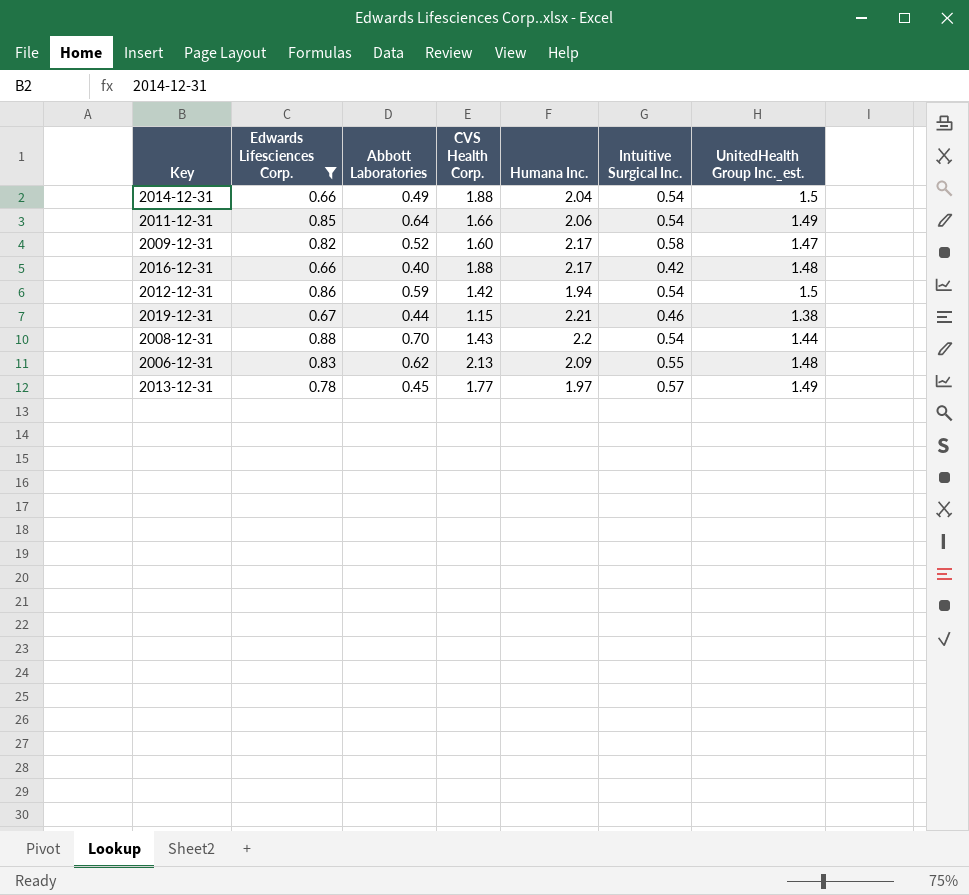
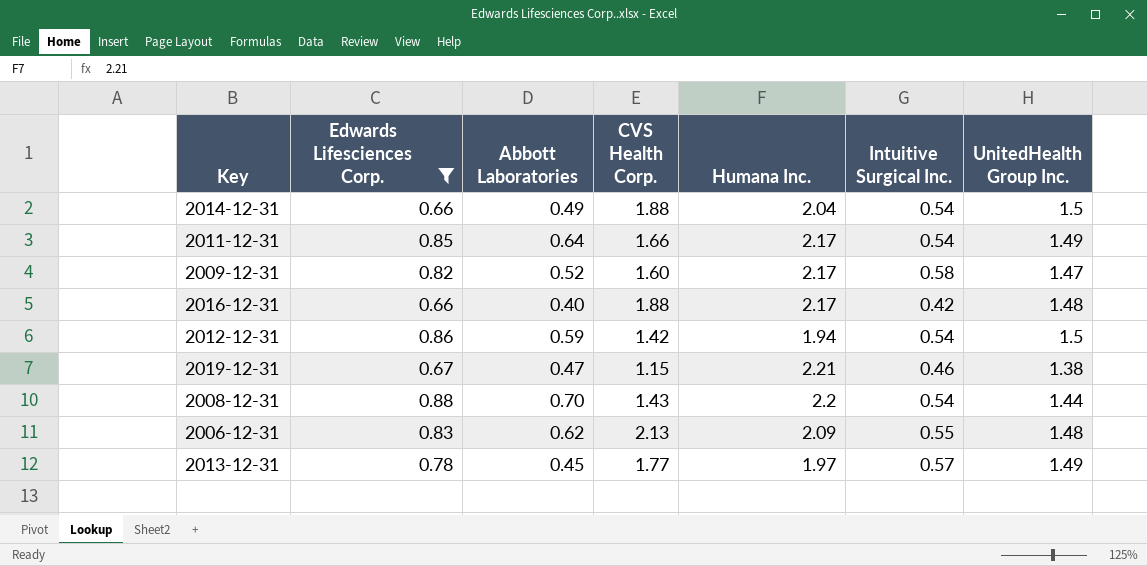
column name: UnitedHealth Group Inc._est. -> UnitedHealth Group Inc.
2011-12-31 | Humana Inc.: 2.06 -> 2.17
2019-12-31 | Abbott Laboratories: 0.44 -> 0.47

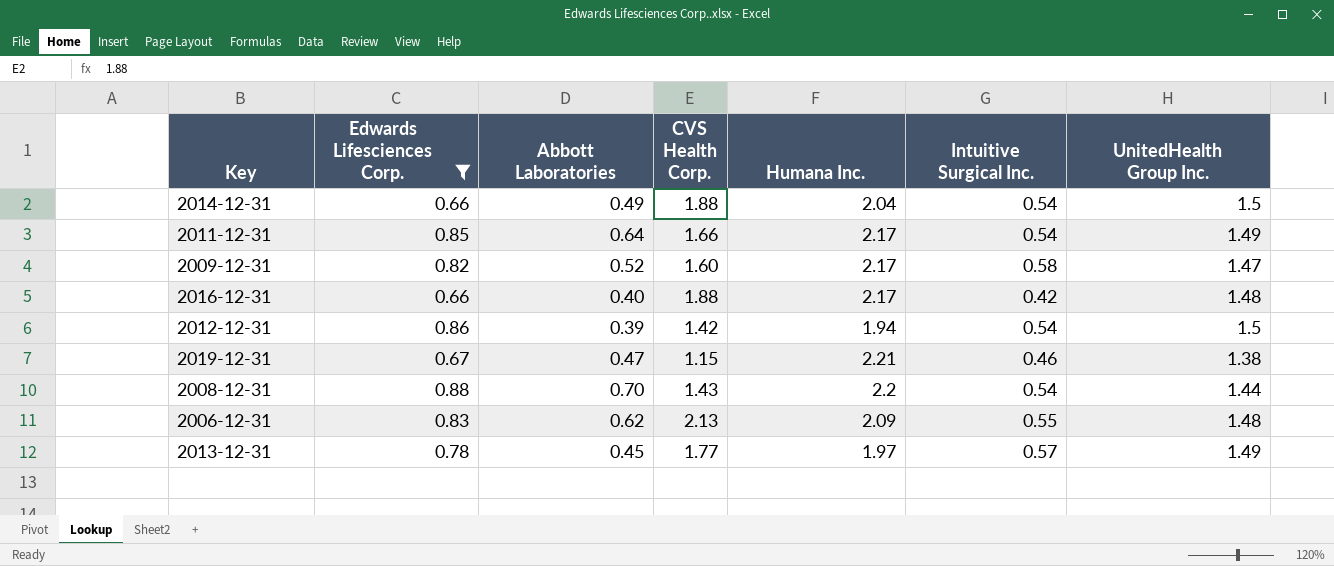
2012-12-31 | Abbott Laboratories: 0.59 -> 0.39

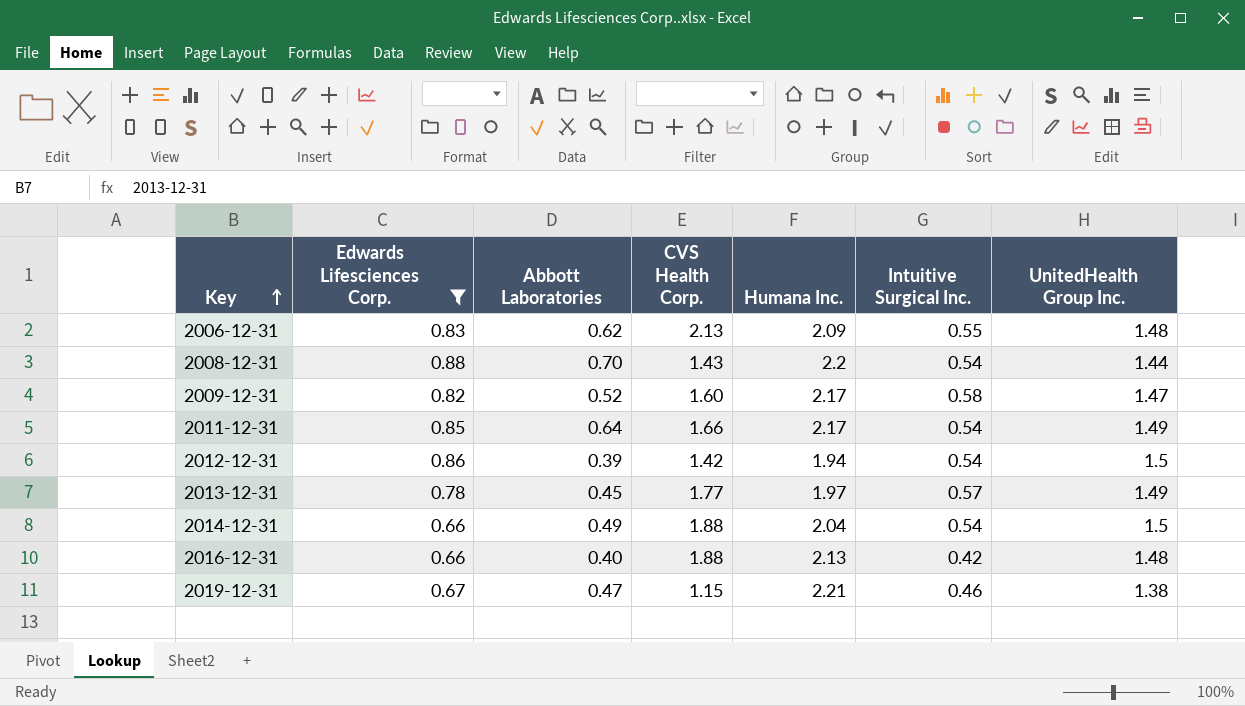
row order: none -> Key ascending
2016-12-31 | Humana Inc.: 2.17 -> 2.13

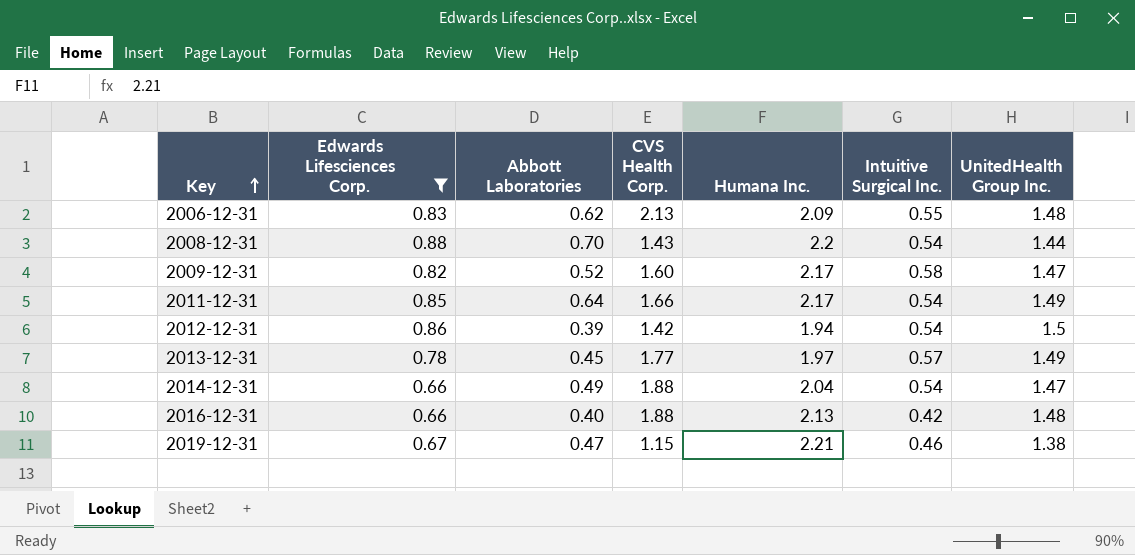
2014-12-31 | UnitedHealth Group Inc.: 1.5 -> 1.47

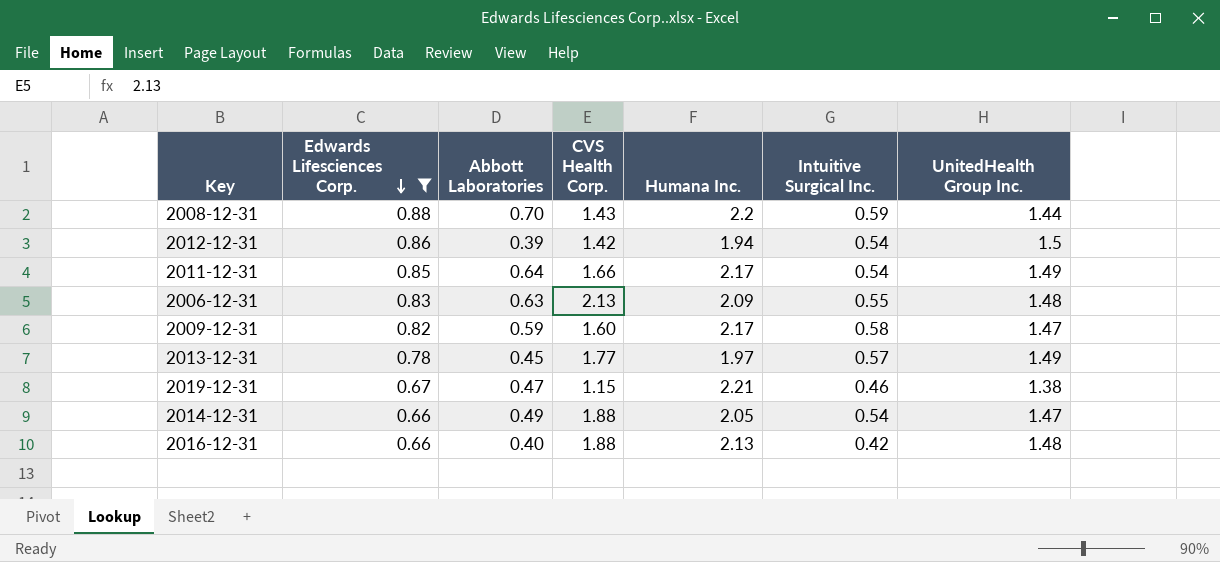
row order: Key ascending -> Edwards Lifesciences Corp. descending
2008-12-31 | Intuitive Surgical Inc.: 0.54 -> 0.59
2006-12-31 | Abbott Laboratories: 0.62 -> 0.63
2009-12-31 | Abbott Laboratories: 0.52 -> 0.59
2014-12-31 | Humana Inc.: 2.04 -> 2.05

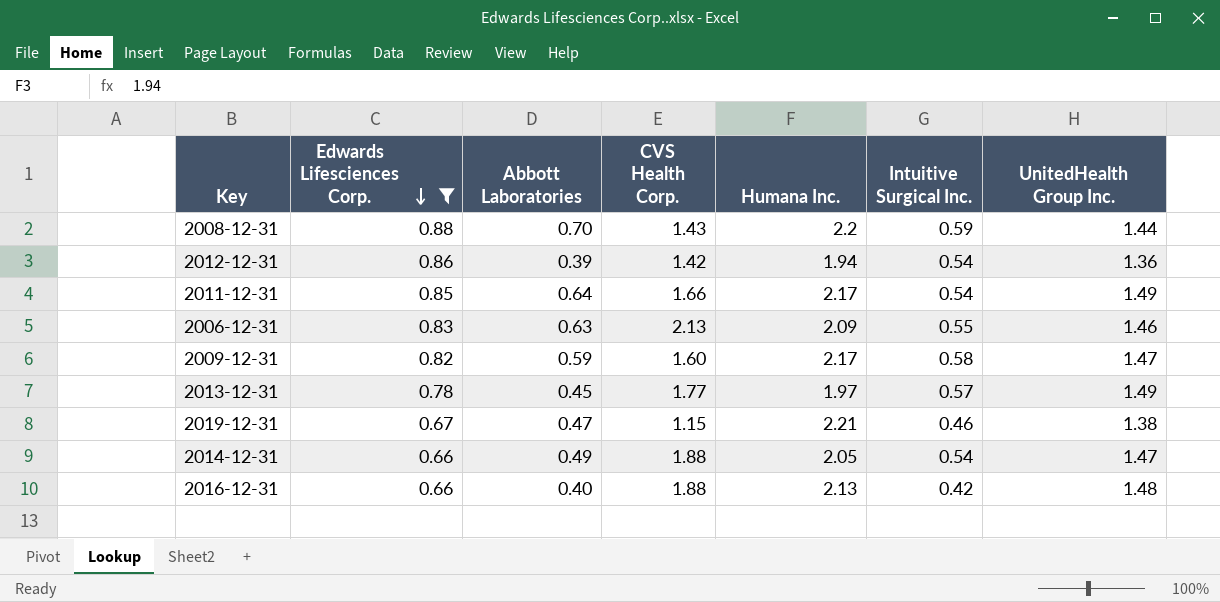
2012-12-31 | UnitedHealth Group Inc.: 1.5 -> 1.36
2006-12-31 | UnitedHealth Group Inc.: 1.48 -> 1.46

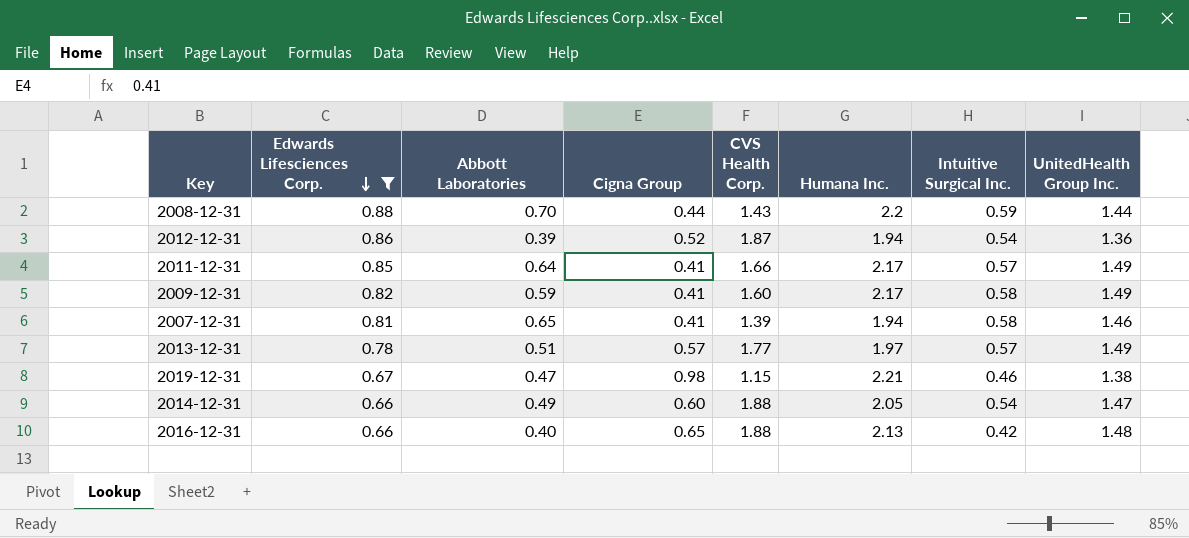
column Cigna Group | position: none -> 4
row 2006-12-31: 0.83 | 0.63 | 2.13 | 2.09 | 0.55 | 1.46 -> none
2012-12-31 | CVS Health Corp.: 1.42 -> 1.87
2011-12-31 | Intuitive Surgical Inc.: 0.54 -> 0.57
2009-12-31 | UnitedHealth Group Inc.: 1.47 -> 1.49
row 2007-12-31: none -> 0.81 | 0.65 | 0.41 | 1.39 | 1.94 | 0.58 | 1.46
2013-12-31 | Abbott Laboratories: 0.45 -> 0.51

